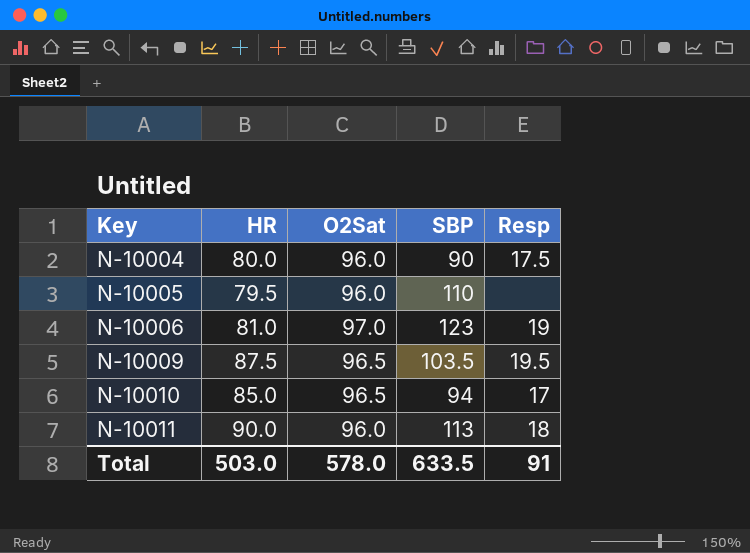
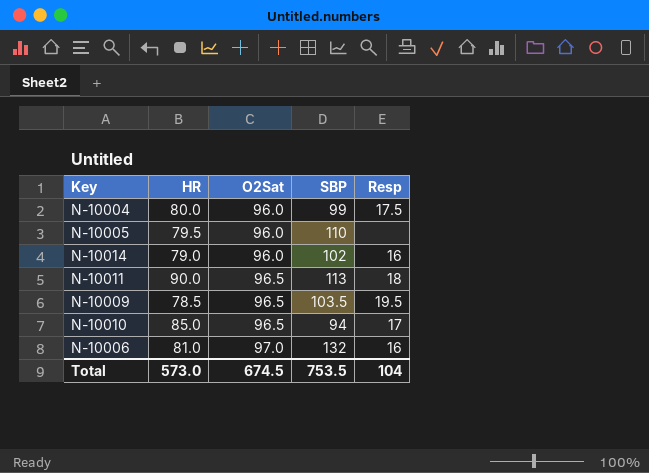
row order: Key ascending -> O2Sat ascending
N-10004 | SBP: 90 -> 99
row N-10014: none -> 79.0 | 96.0 | 102 | 16
N-10011 | O2Sat: 96.0 -> 96.5
N-10009 | HR: 87.5 -> 78.5
N-10006 | SBP: 123 -> 132
N-10006 | Resp: 19 -> 16
Total | HR: 503.0 -> 573.0
Total | O2Sat: 578.0 -> 674.5
Total | SBP: 633.5 -> 753.5
Total | Resp: 91 -> 104

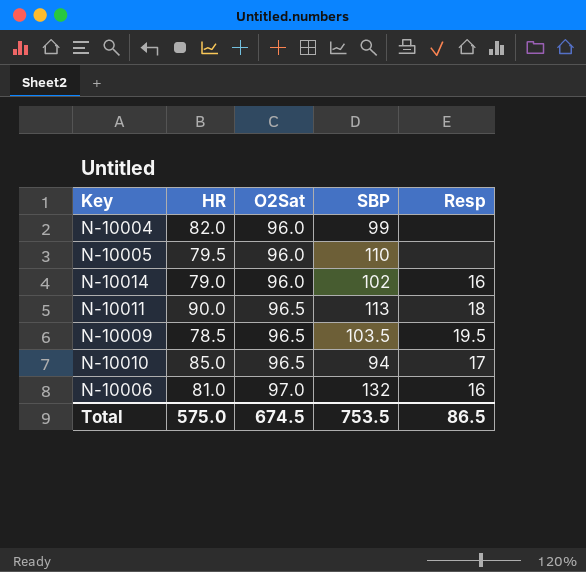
N-10004 | HR: 80.0 -> 82.0
N-10004 | Resp: 17.5 -> none
Total | HR: 573.0 -> 575.0
Total | Resp: 104 -> 86.5

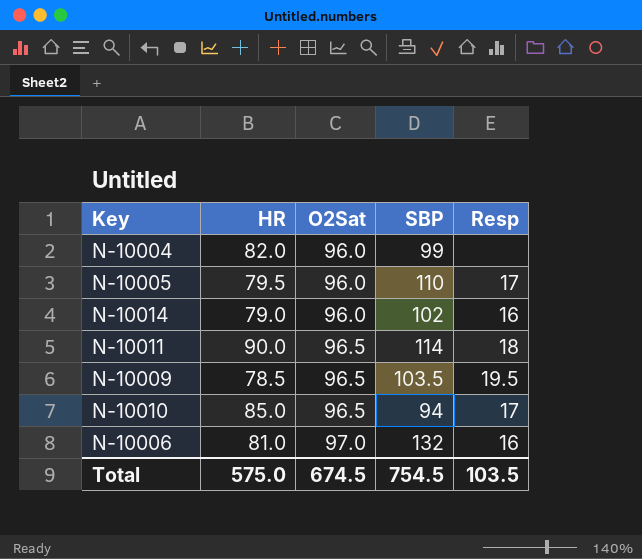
N-10005 | Resp: none -> 17
N-10011 | SBP: 113 -> 114
Total | SBP: 753.5 -> 754.5
Total | Resp: 86.5 -> 103.5

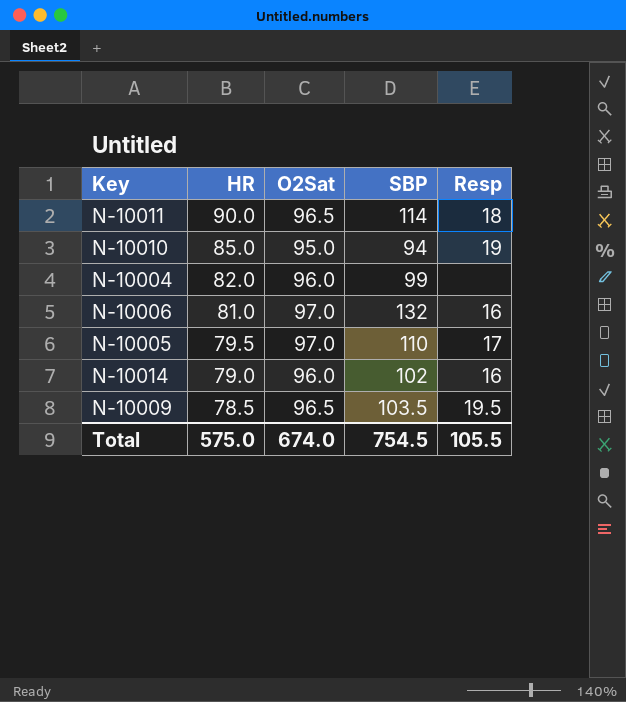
row order: O2Sat ascending -> HR descending
N-10010 | O2Sat: 96.5 -> 95.0
N-10010 | Resp: 17 -> 19
N-10005 | O2Sat: 96.0 -> 97.0
Total | O2Sat: 674.5 -> 674.0
Total | Resp: 103.5 -> 105.5

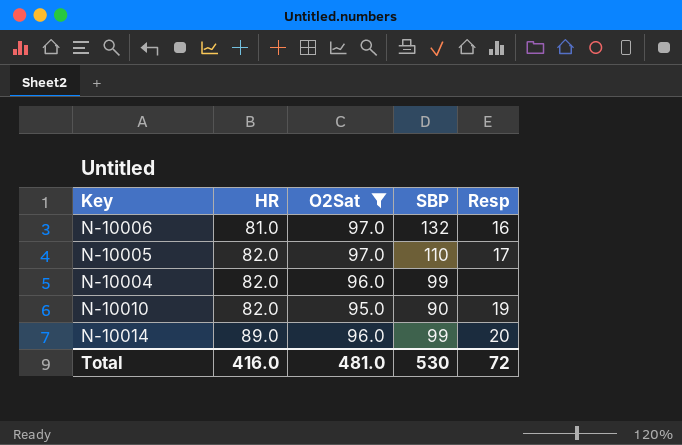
filter: none -> O2Sat != 96.5
row order: HR descending -> HR ascending
N-10005 | HR: 79.5 -> 82.0
N-10010 | HR: 85.0 -> 82.0
N-10010 | SBP: 94 -> 90
N-10014 | HR: 79.0 -> 89.0
N-10014 | SBP: 102 -> 99
N-10014 | Resp: 16 -> 20
Total | HR: 575.0 -> 416.0
Total | O2Sat: 674.0 -> 481.0
Total | SBP: 754.5 -> 530
Total | Resp: 105.5 -> 72

